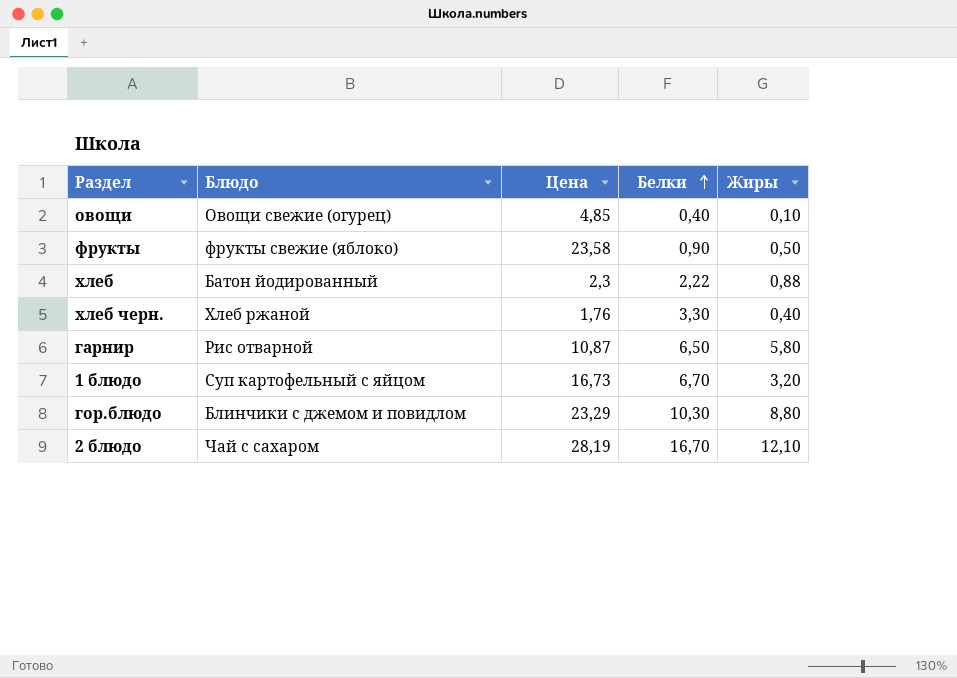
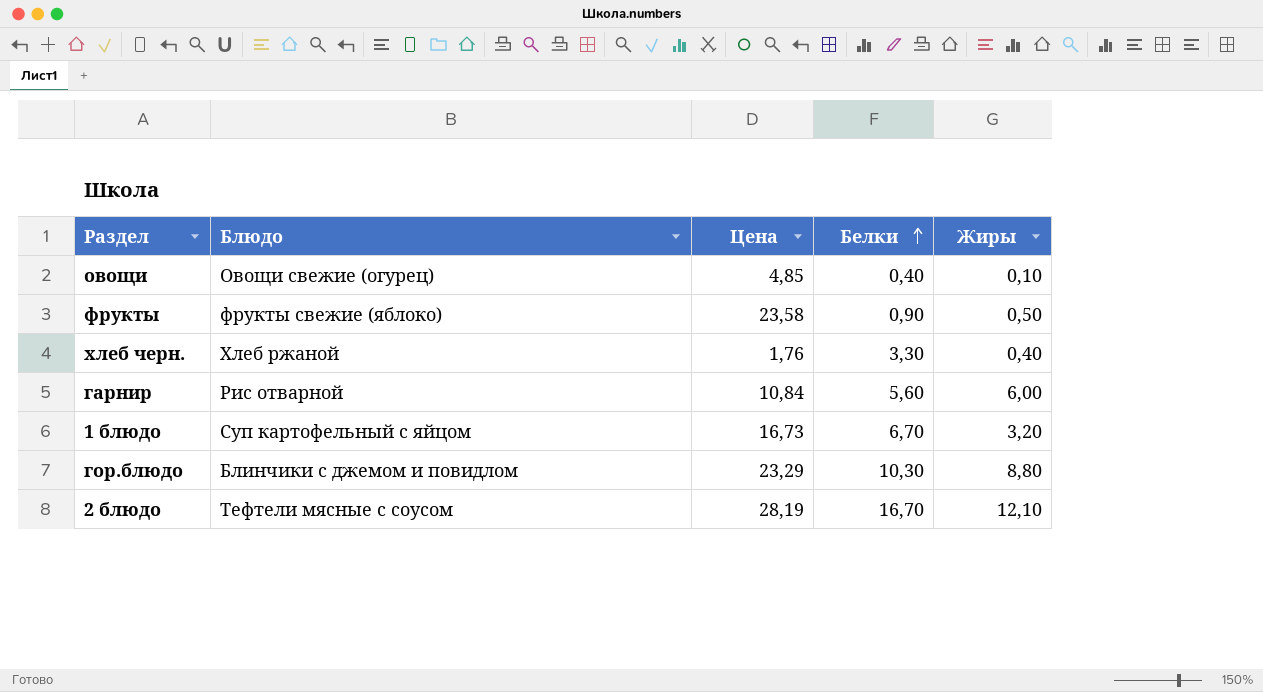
row хлеб: Батон йодированный | 2,3 | 2,22 | 0,88 -> none
гарнир | Цена: 10,87 -> 10,84
гарнир | Белки: 6,50 -> 5,60
гарнир | Жиры: 5,80 -> 6,00
2 блюдо | Блюдо: Чай с сахаром -> Тефтели мясные с соусом

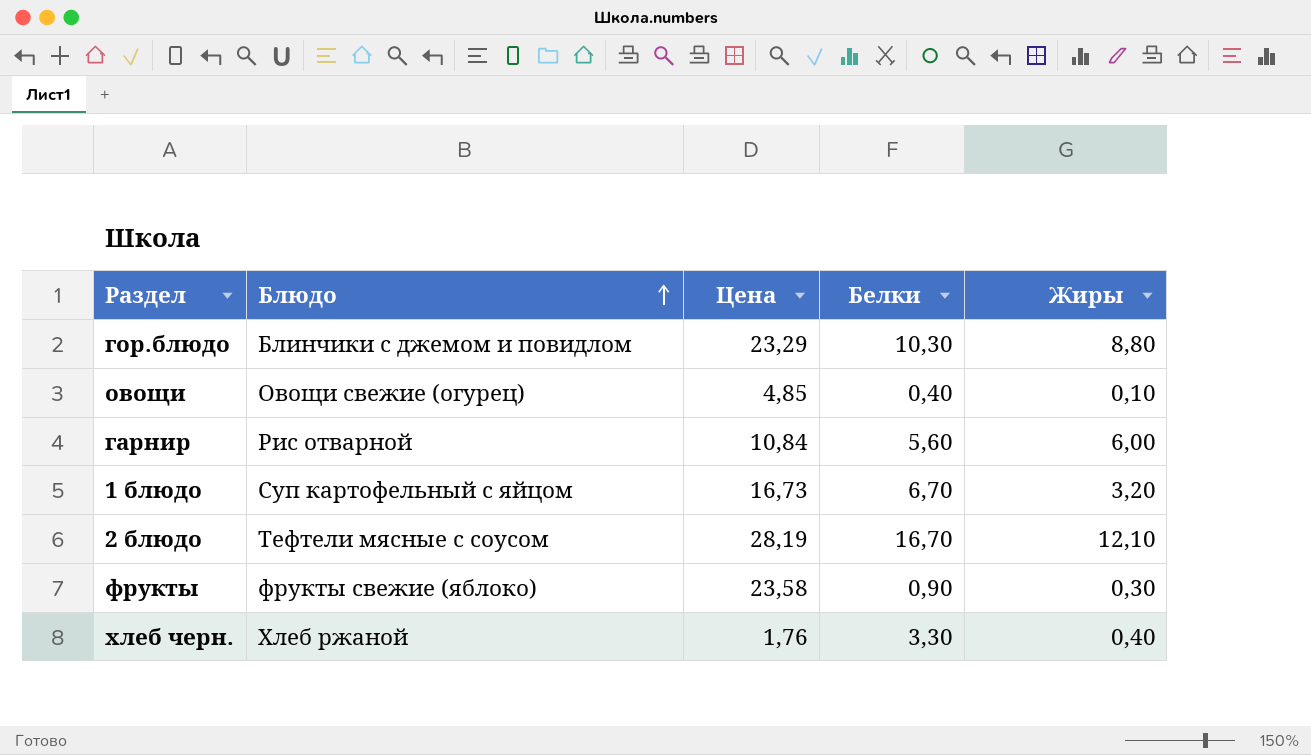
row order: Белки ascending -> Блюдо ascending
фрукты | Жиры: 0,50 -> 0,30

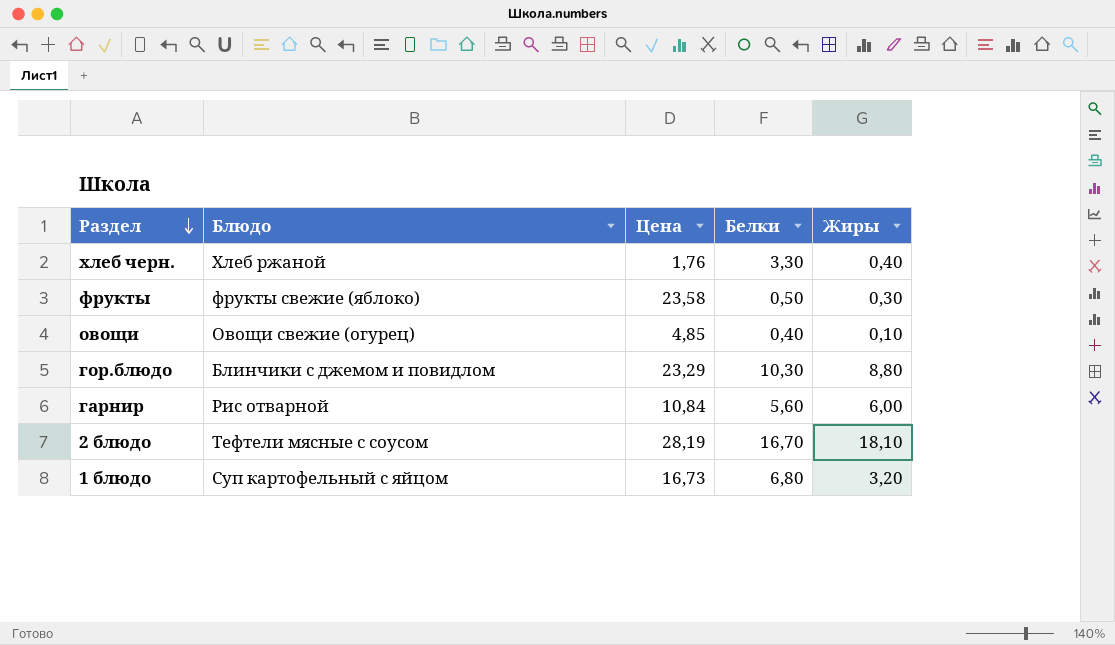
row order: Блюдо ascending -> Раздел descending
фрукты | Белки: 0,90 -> 0,50
2 блюдо | Жиры: 12,10 -> 18,10
1 блюдо | Белки: 6,70 -> 6,80

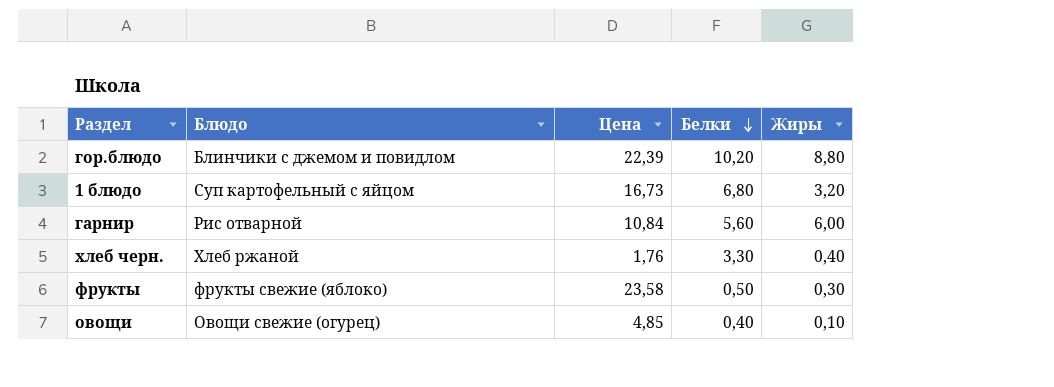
row order: Раздел descending -> Белки descending
row 2 блюдо: Тефтели мясные с соусом | 28,19 | 16,70 | 18,10 -> none
гор.блюдо | Цена: 23,29 -> 22,39
гор.блюдо | Белки: 10,30 -> 10,20

